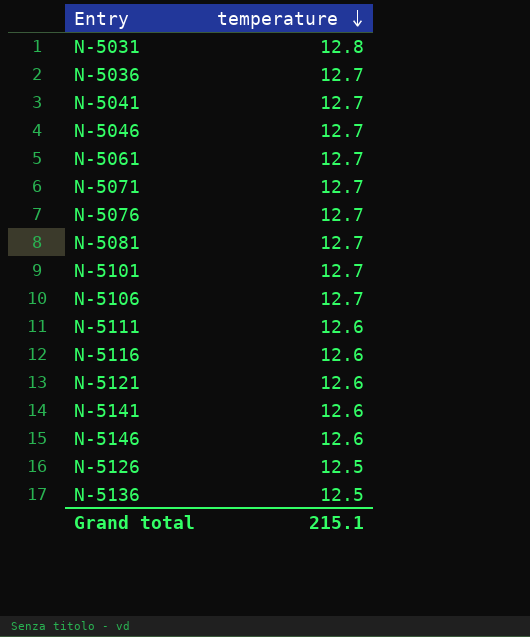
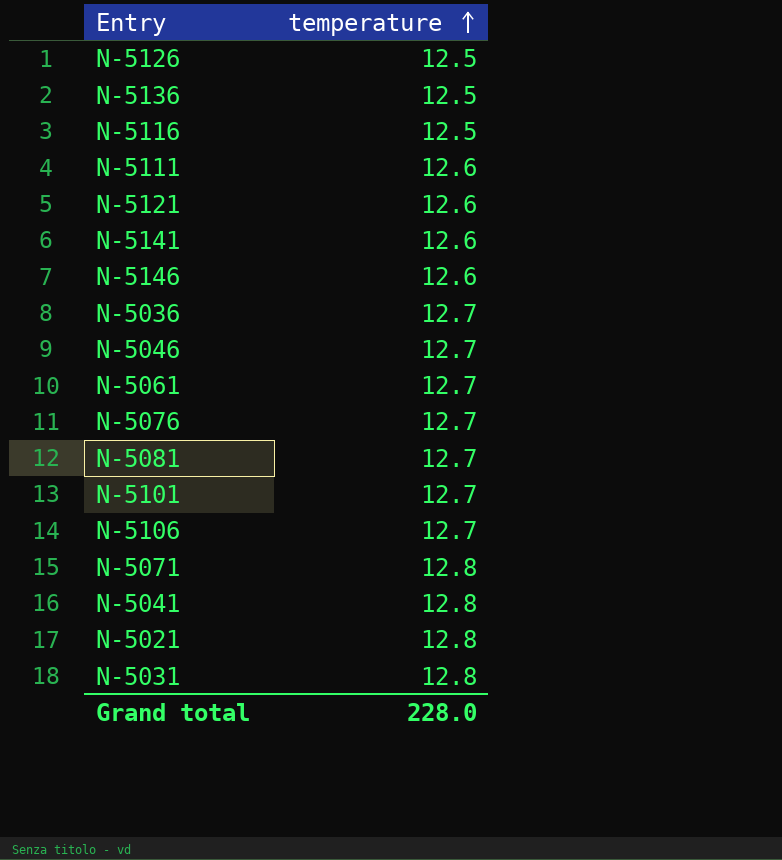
row order: temperature descending -> temperature ascending
N-5116 | temperature: 12.6 -> 12.5
N-5071 | temperature: 12.7 -> 12.8
N-5041 | temperature: 12.7 -> 12.8
row N-5021: none -> 12.8
Grand total | temperature: 215.1 -> 228.0

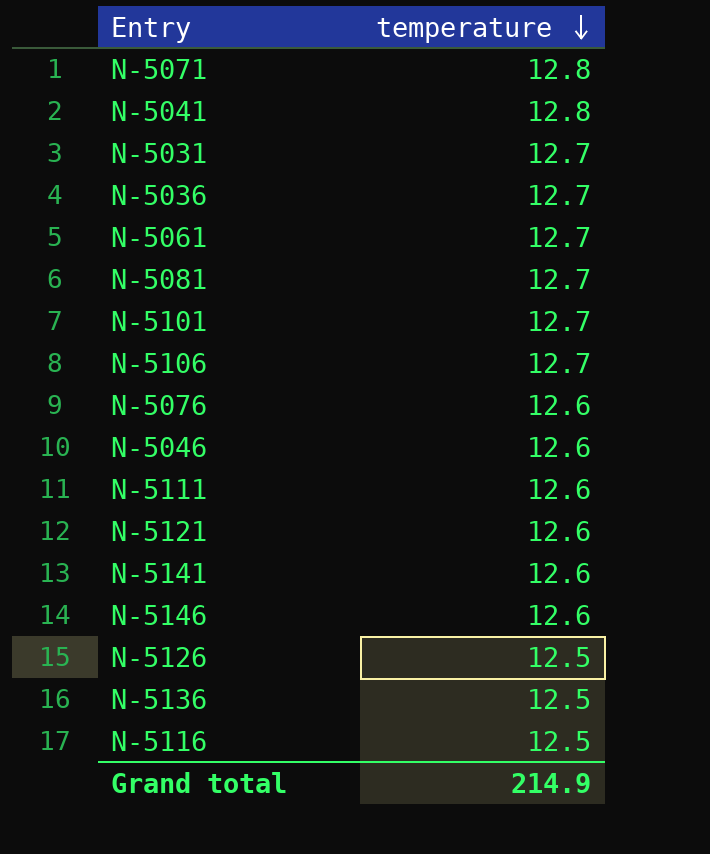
row order: temperature ascending -> temperature descending
row N-5021: 12.8 -> none
N-5031 | temperature: 12.8 -> 12.7
N-5076 | temperature: 12.7 -> 12.6
N-5046 | temperature: 12.7 -> 12.6
Grand total | temperature: 228.0 -> 214.9

